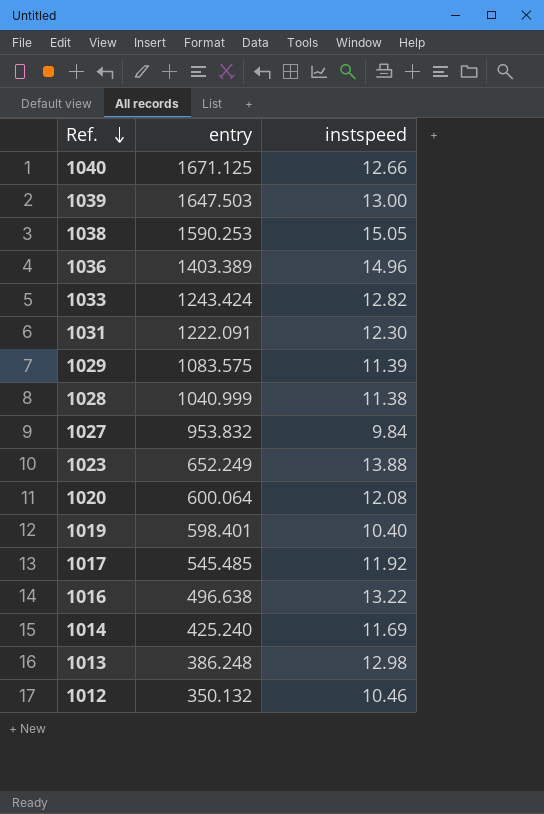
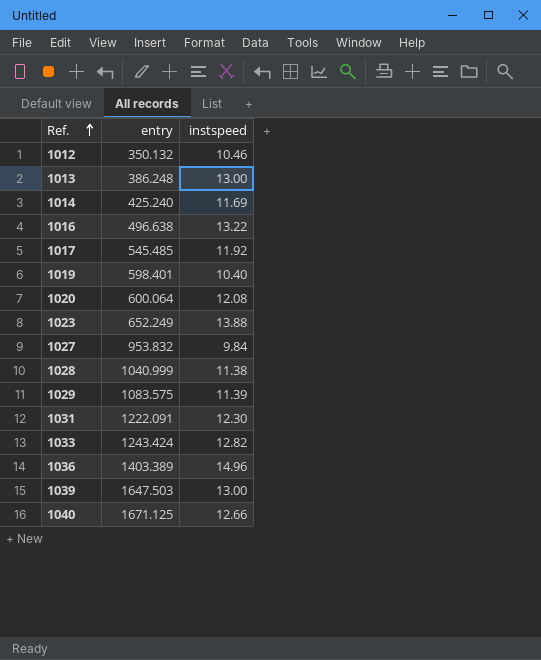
row order: Ref. descending -> Ref. ascending
row 1038: 1590.253 | 15.05 -> none
1013 | instspeed: 12.98 -> 13.00

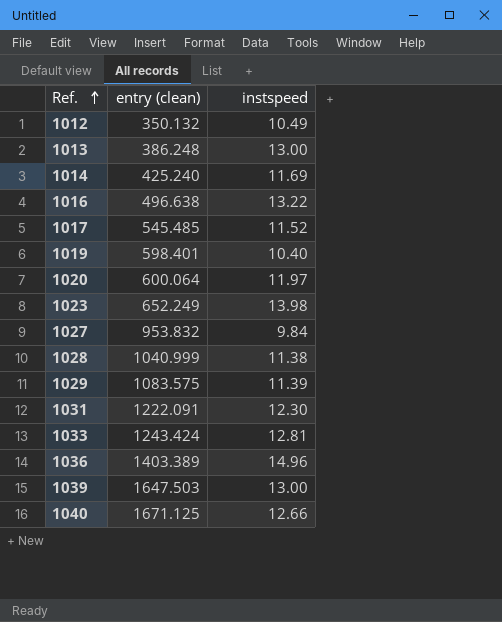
column name: entry -> entry (clean)
1012 | instspeed: 10.46 -> 10.49
1017 | instspeed: 11.92 -> 11.52
1020 | instspeed: 12.08 -> 11.97
1023 | instspeed: 13.88 -> 13.98
1033 | instspeed: 12.82 -> 12.81

